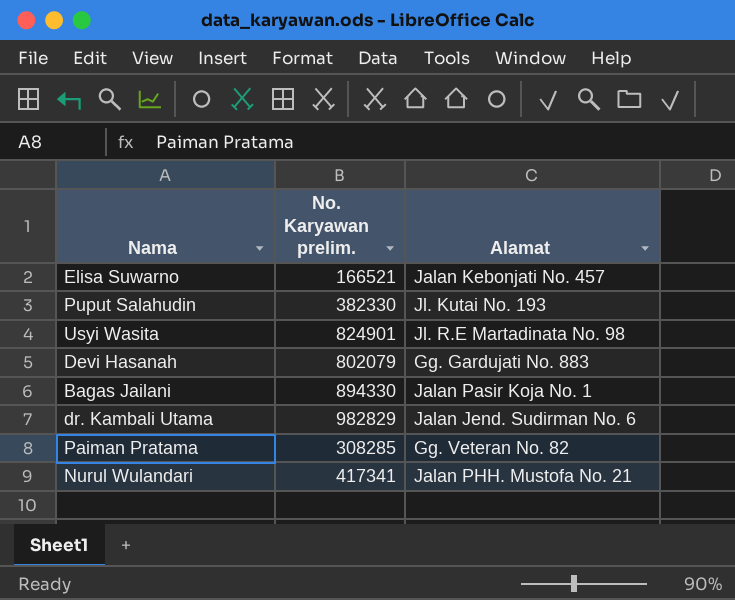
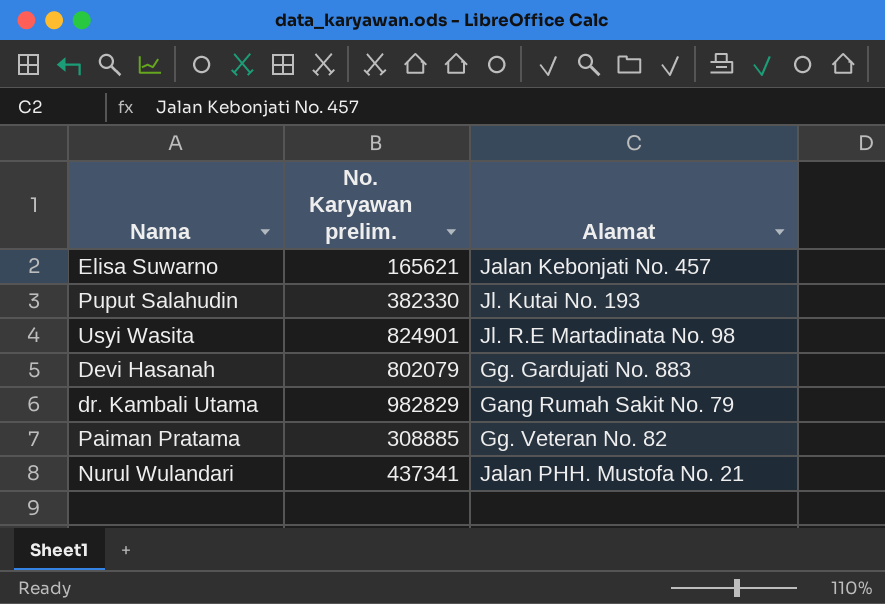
row Bagas Jailani: 894330 | Jalan Pasir Koja No. 1 -> none
Elisa Suwarno | No. Karyawan prelim.: 166521 -> 165621
dr. Kambali Utama | Alamat: Jalan Jend. Sudirman No. 6 -> Gang Rumah Sakit No. 79
Paiman Pratama | No. Karyawan prelim.: 308285 -> 308885
Nurul Wulandari | No. Karyawan prelim.: 417341 -> 437341

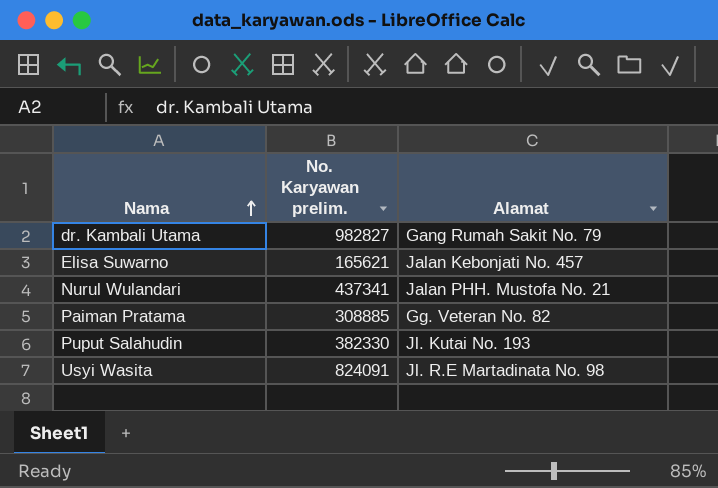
row order: none -> Nama ascending
row Devi Hasanah: 802079 | Gg. Gardujati No. 883 -> none
dr. Kambali Utama | No. Karyawan prelim.: 982829 -> 982827
Usyi Wasita | No. Karyawan prelim.: 824901 -> 824091

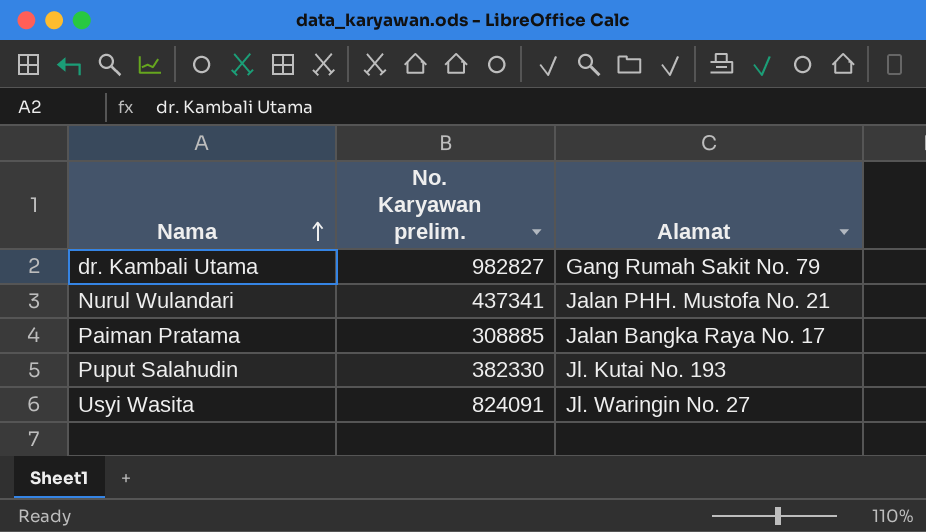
row Elisa Suwarno: 165621 | Jalan Kebonjati No. 457 -> none
Paiman Pratama | Alamat: Gg. Veteran No. 82 -> Jalan Bangka Raya No. 17
Usyi Wasita | Alamat: Jl. R.E Martadinata No. 98 -> Jl. Waringin No. 27

